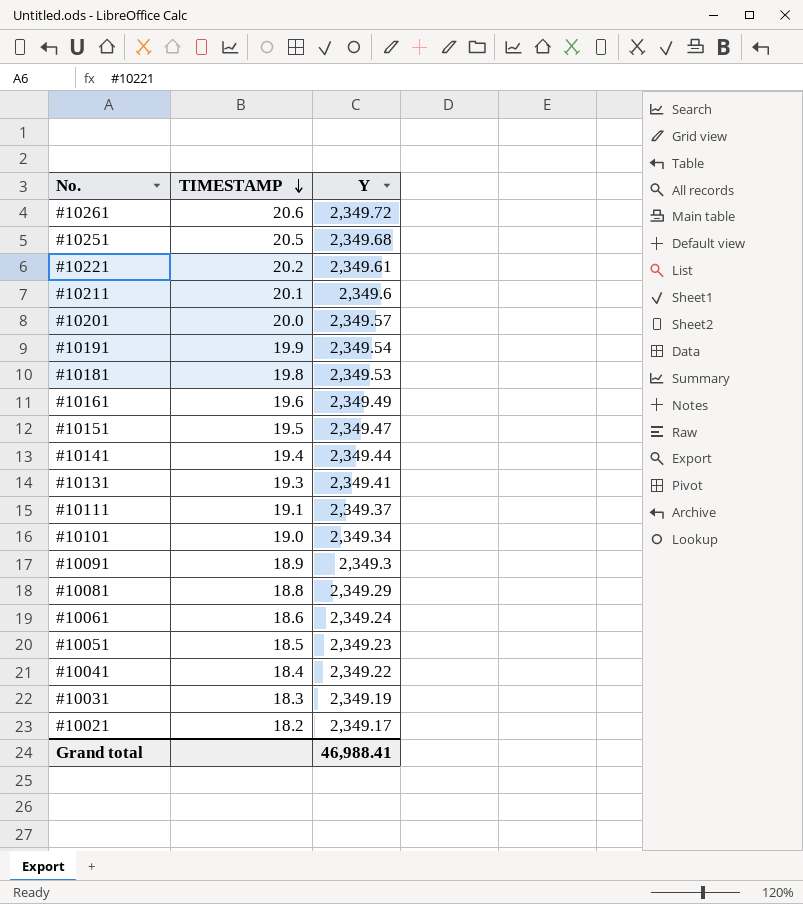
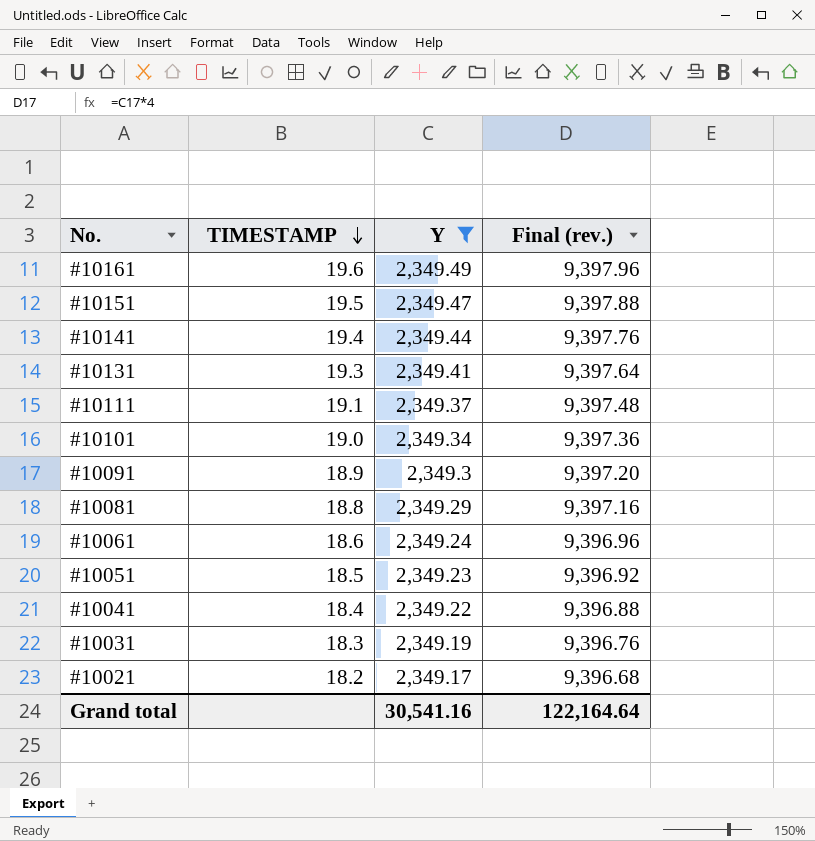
filter: none -> Y <= 2,349.49
column Final (rev.) | formula: none -> [Y] * 4
Grand total | Y: 46,988.41 -> 30,541.16

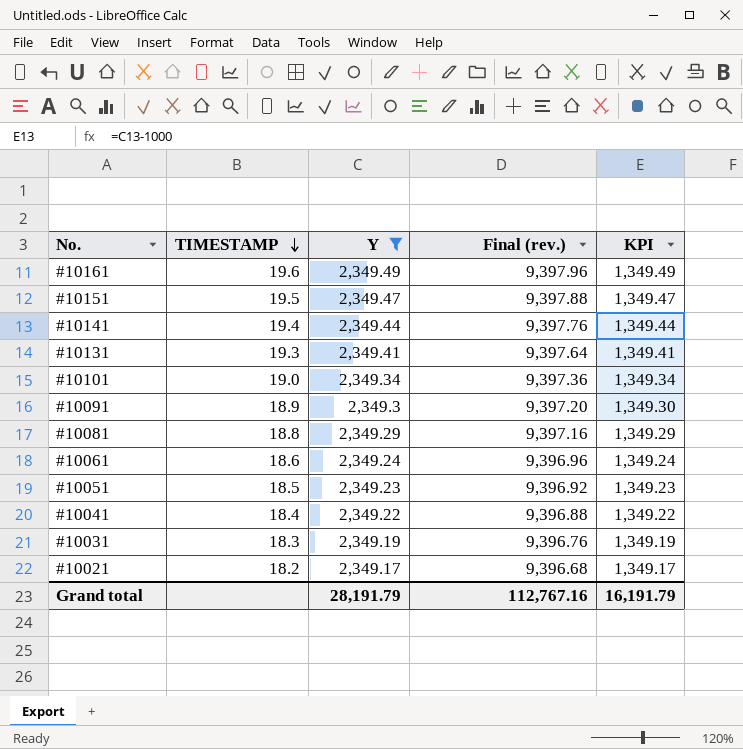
column KPI | formula: none -> [Y] - 1000
row #10111: 19.1 | 2,349.37 | 9,397.48 -> none
Grand total | Y: 30,541.16 -> 28,191.79
Grand total | Final (rev.): 122,164.64 -> 112,767.16

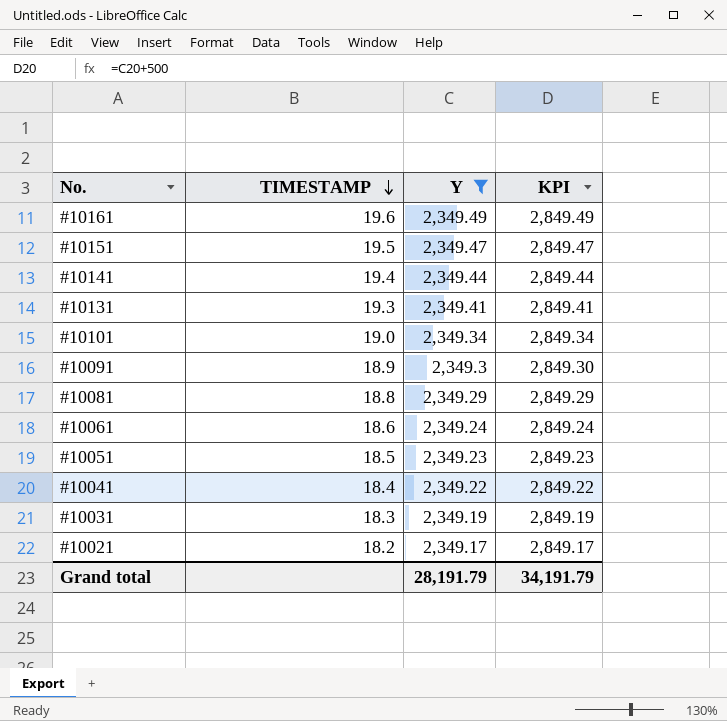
column Final (rev.) | formula: [Y] * 4 -> none
column KPI | formula: [Y] - 1000 -> [Y] + 500
Grand total | KPI: 16,191.79 -> 34,191.79

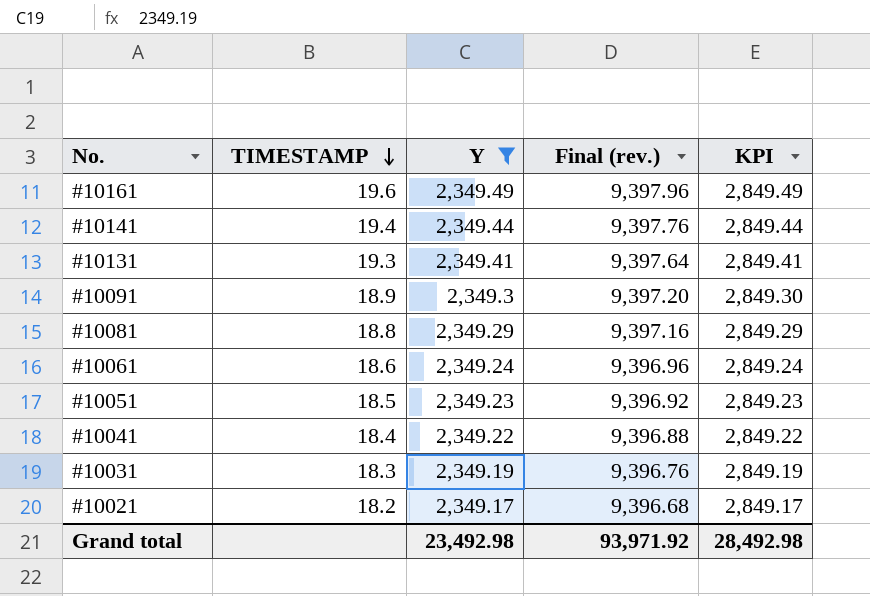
column Final (rev.) | formula: none -> [Y] * 4
row #10151: 19.5 | 2,349.47 | 2,849.47 -> none
row #10101: 19.0 | 2,349.34 | 2,849.34 -> none
Grand total | Y: 28,191.79 -> 23,492.98
Grand total | KPI: 34,191.79 -> 28,492.98

